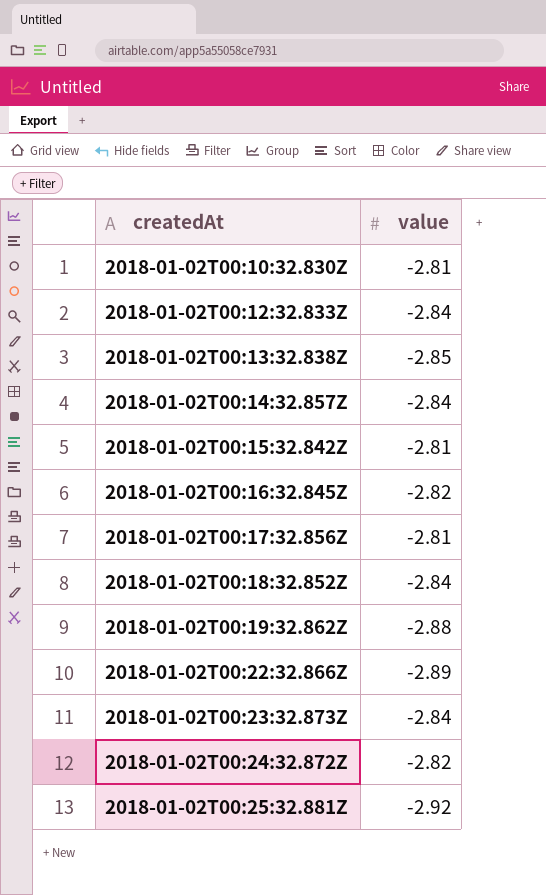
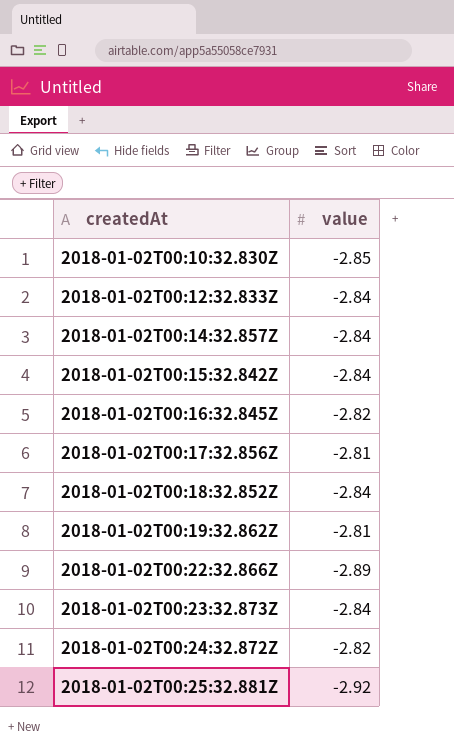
row 2018-01-02T00:13:32.838Z: -2.85 -> none
2018-01-02T00:10:32.830Z | value: -2.81 -> -2.85
2018-01-02T00:15:32.842Z | value: -2.81 -> -2.84
2018-01-02T00:19:32.862Z | value: -2.88 -> -2.81

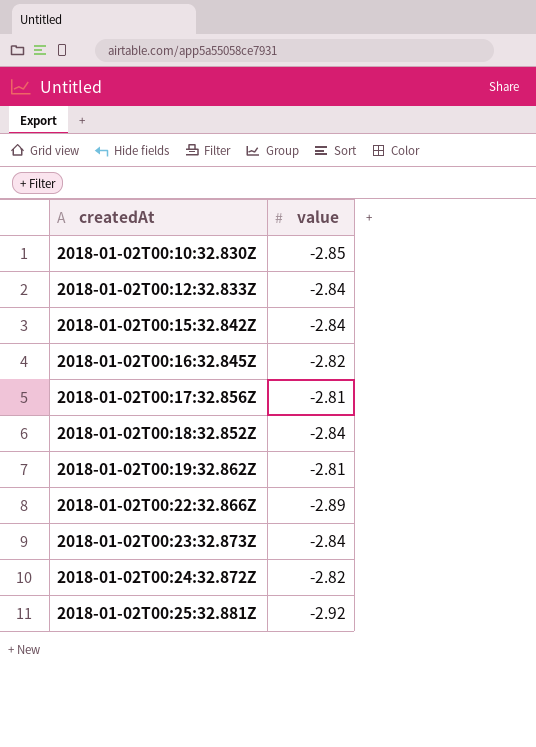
row 2018-01-02T00:14:32.857Z: -2.84 -> none

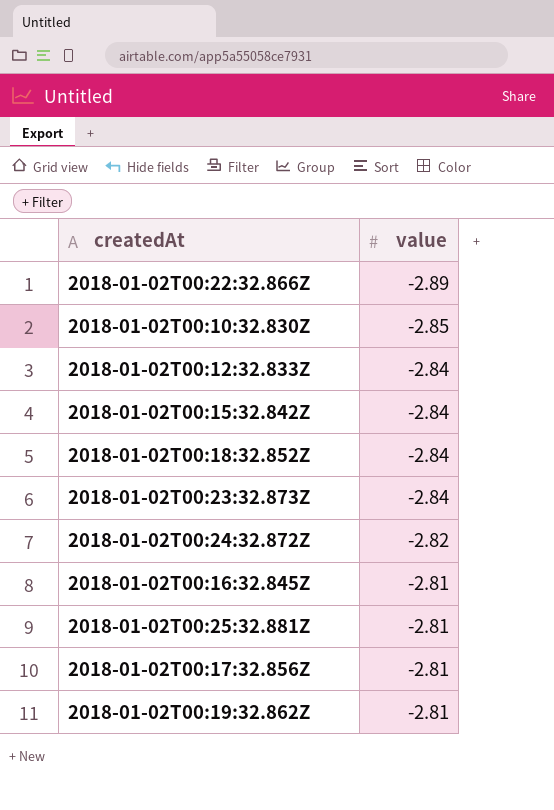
row order: createdAt ascending -> value ascending
2018-01-02T00:16:32.845Z | value: -2.82 -> -2.81
2018-01-02T00:25:32.881Z | value: -2.92 -> -2.81

